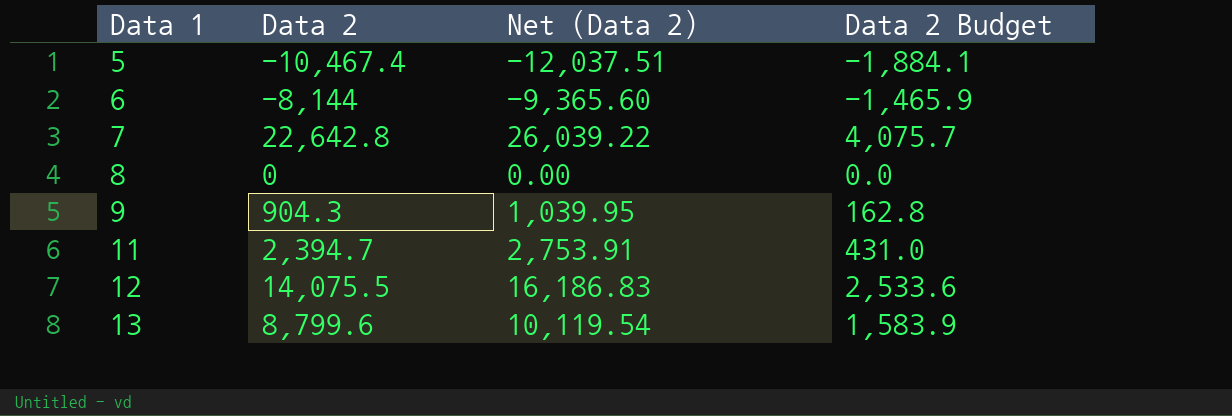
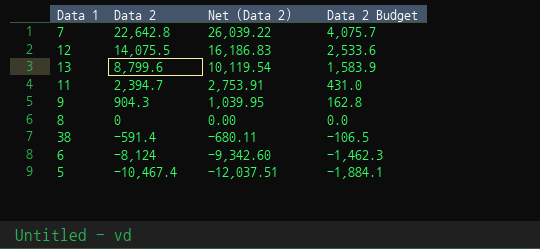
row order: Data 1 ascending -> Data 2 descending
row 38: none -> -591.4 | -680.11 | -106.5
6 | Data 2: -8,144 -> -8,124
6 | Net (Data 2): -9,365.60 -> -9,342.60
6 | Data 2 Budget: -1,465.9 -> -1,462.3

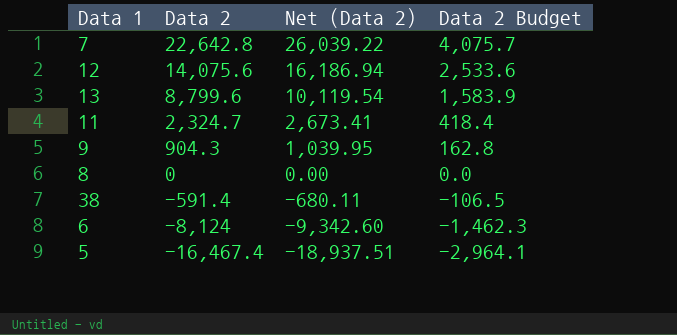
12 | Data 2: 14,075.5 -> 14,075.6
12 | Net (Data 2): 16,186.83 -> 16,186.94
11 | Data 2: 2,394.7 -> 2,324.7
11 | Net (Data 2): 2,753.91 -> 2,673.41
11 | Data 2 Budget: 431.0 -> 418.4
5 | Data 2: -10,467.4 -> -16,467.4
5 | Net (Data 2): -12,037.51 -> -18,937.51
5 | Data 2 Budget: -1,884.1 -> -2,964.1

